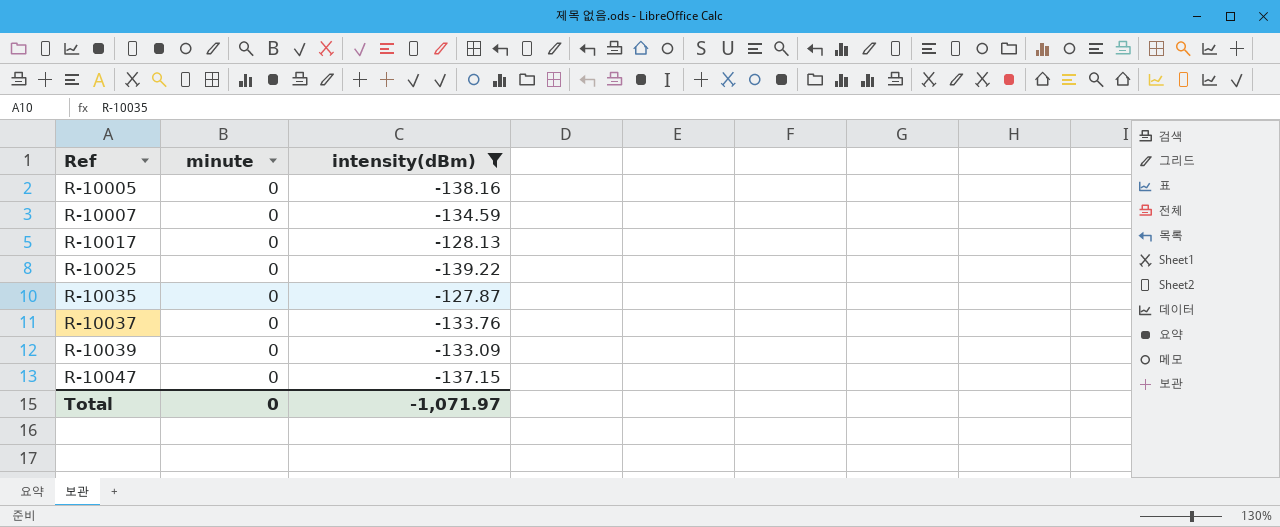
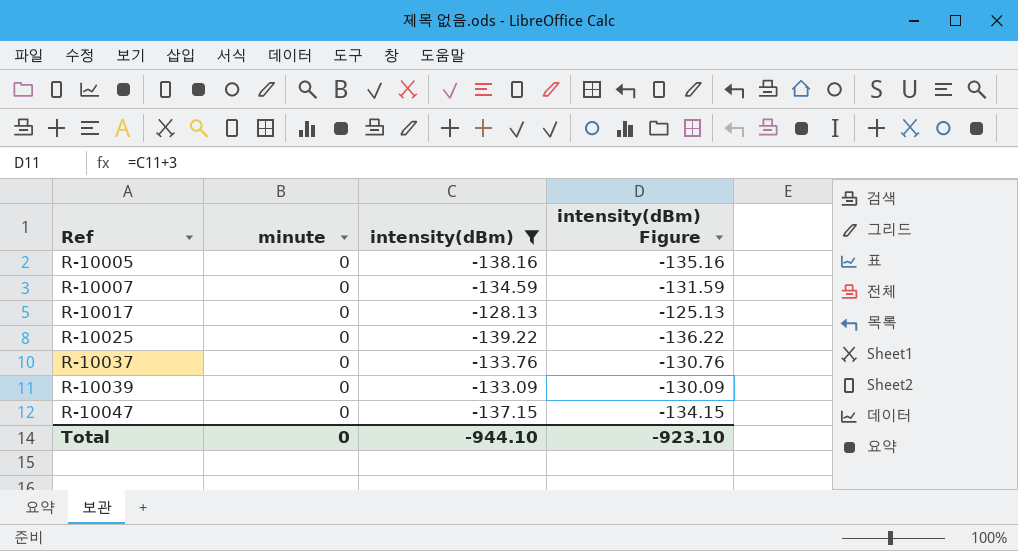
column intensity(dBm) Figure | formula: none -> [intensity(dBm)] + 3
row R-10035: 0 | -127.87 -> none
Total | intensity(dBm): -1,071.97 -> -944.10

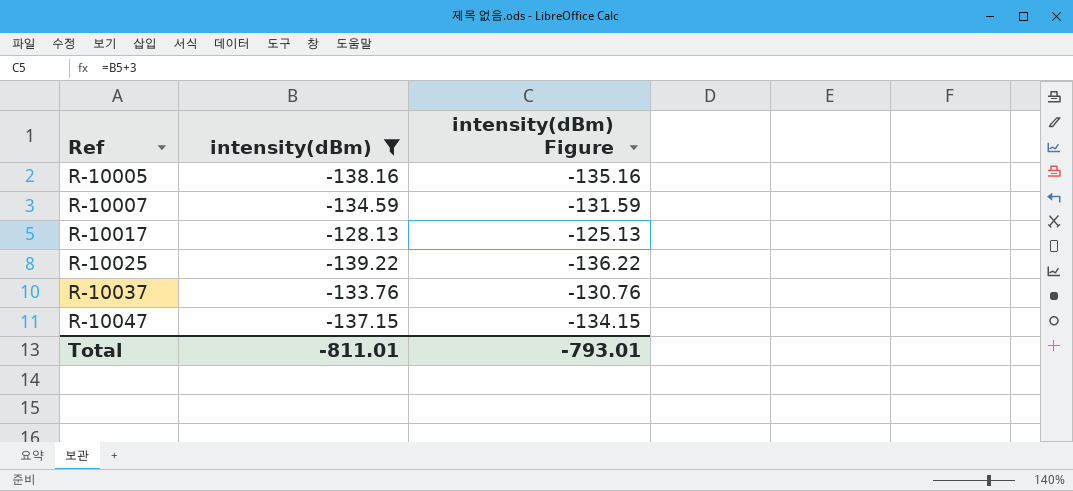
column minute | position: 2 -> none
row R-10039: 0 | -133.09 | -130.09 -> none
Total | intensity(dBm): -944.10 -> -811.01
Total | intensity(dBm) Figure: -923.10 -> -793.01

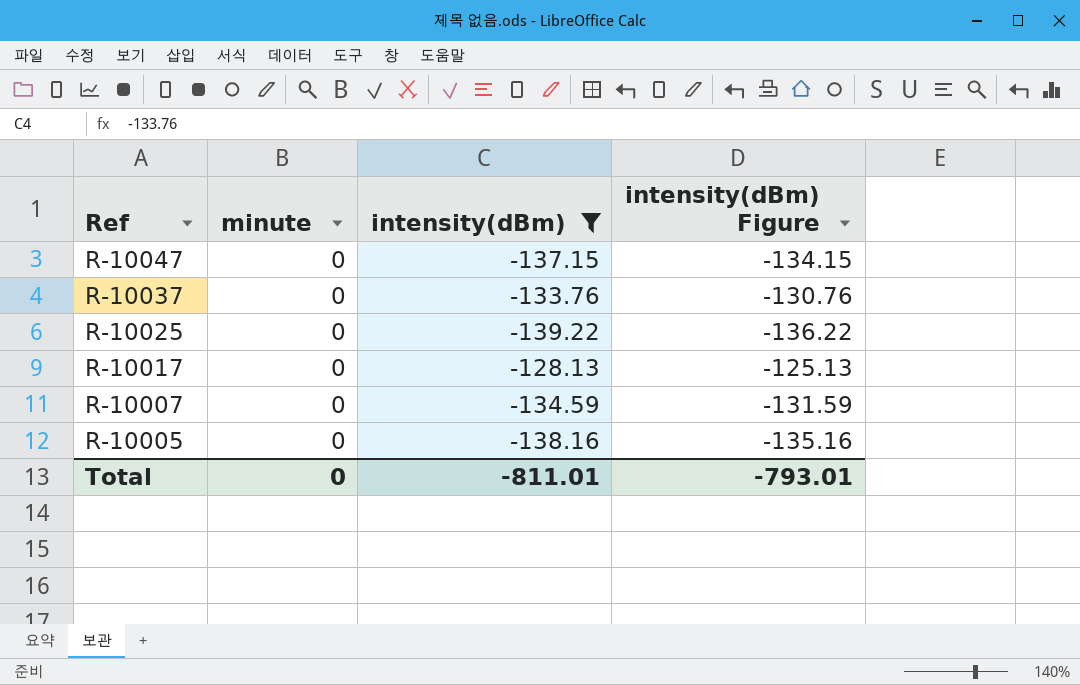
row order: Ref ascending -> Ref descending
column minute | position: none -> 2

